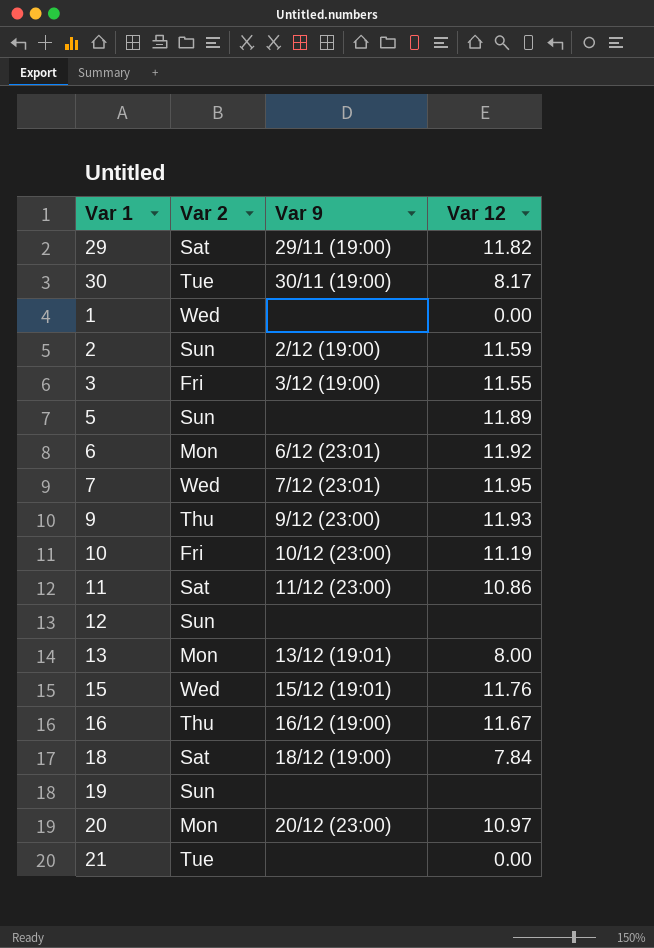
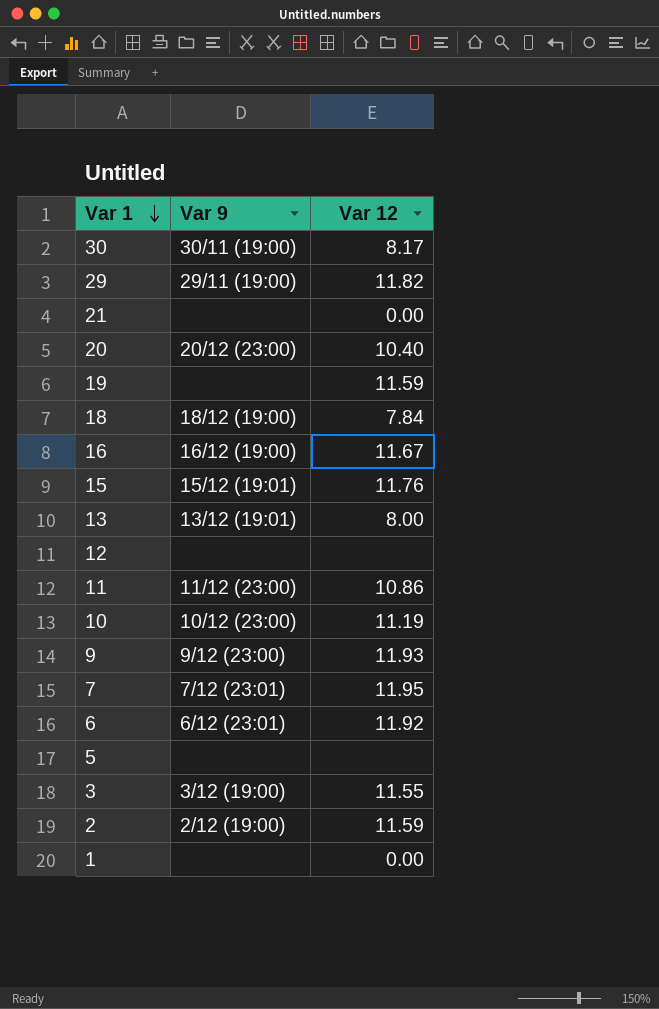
row order: none -> Var 1 descending
column Var 2 | position: 2 -> none
20 | Var 12: 10.97 -> 10.40
19 | Var 12: none -> 11.59
5 | Var 12: 11.89 -> none

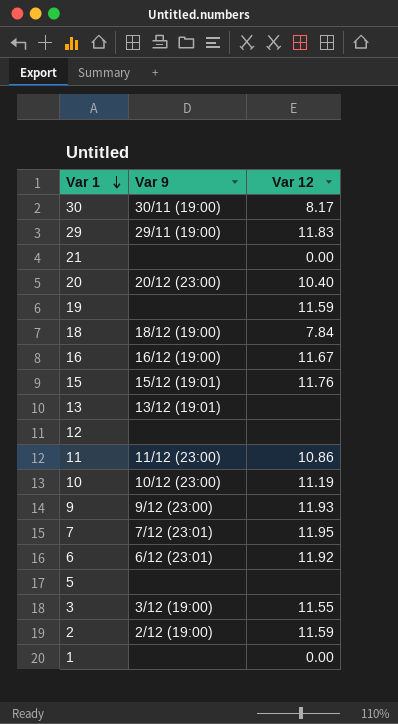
29 | Var 12: 11.82 -> 11.83
13 | Var 12: 8.00 -> none

